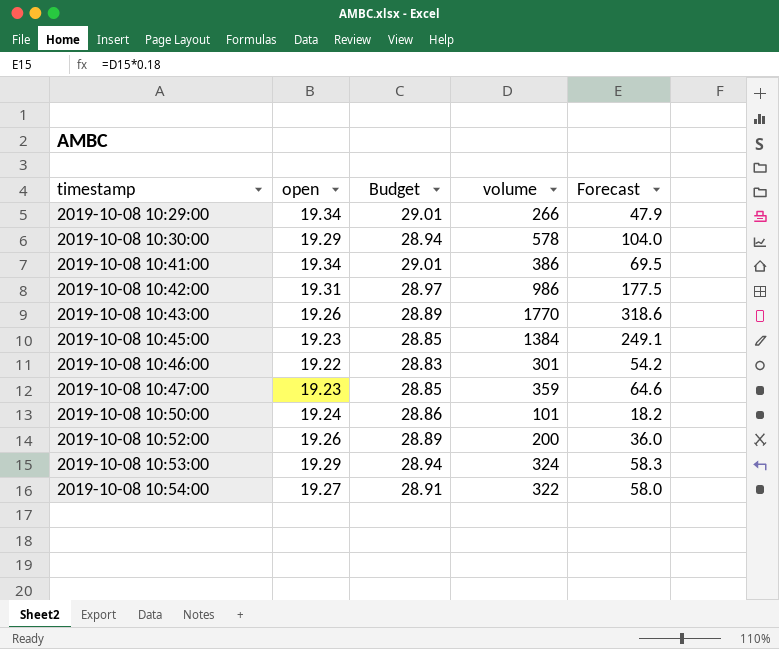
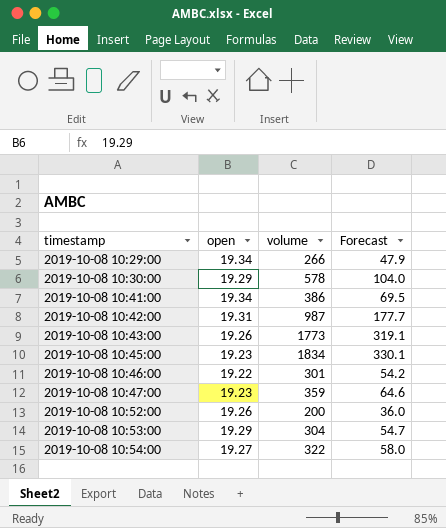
column Budget | formula: [open] * 1.5 -> none
row 2019-10-08 10:50:00: 19.24 | 28.86 | 101 | 18.2 -> none
2019-10-08 10:42:00 | volume: 986 -> 987
2019-10-08 10:42:00 | Forecast: 177.5 -> 177.7
2019-10-08 10:43:00 | volume: 1770 -> 1773
2019-10-08 10:43:00 | Forecast: 318.6 -> 319.1
2019-10-08 10:45:00 | volume: 1384 -> 1834
2019-10-08 10:45:00 | Forecast: 249.1 -> 330.1
2019-10-08 10:53:00 | volume: 324 -> 304
2019-10-08 10:53:00 | Forecast: 58.3 -> 54.7

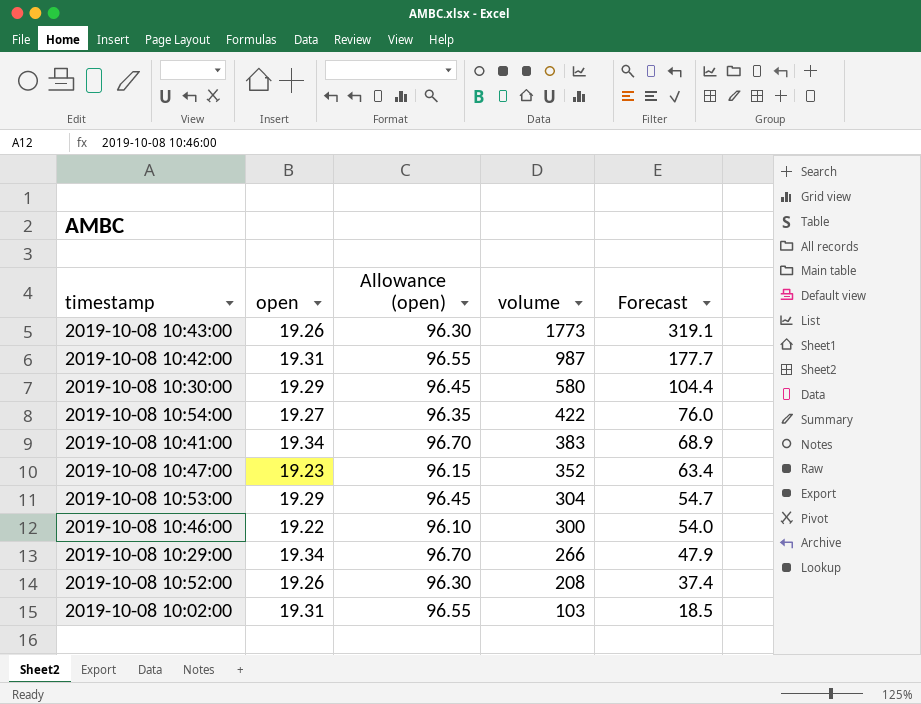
row order: timestamp ascending -> volume descending
column Allowance (open) | formula: none -> [open] * 5
row 2019-10-08 10:45:00: 19.23 | 1834 | 330.1 -> none
2019-10-08 10:30:00 | volume: 578 -> 580
2019-10-08 10:30:00 | Forecast: 104.0 -> 104.4
2019-10-08 10:54:00 | volume: 322 -> 422
2019-10-08 10:54:00 | Forecast: 58.0 -> 76.0
2019-10-08 10:41:00 | volume: 386 -> 383
2019-10-08 10:41:00 | Forecast: 69.5 -> 68.9
2019-10-08 10:47:00 | volume: 359 -> 352
2019-10-08 10:47:00 | Forecast: 64.6 -> 63.4
2019-10-08 10:46:00 | volume: 301 -> 300
2019-10-08 10:46:00 | Forecast: 54.2 -> 54.0
2019-10-08 10:52:00 | volume: 200 -> 208
2019-10-08 10:52:00 | Forecast: 36.0 -> 37.4
row 2019-10-08 10:02:00: none -> 19.31 | 96.55 | 103 | 18.5

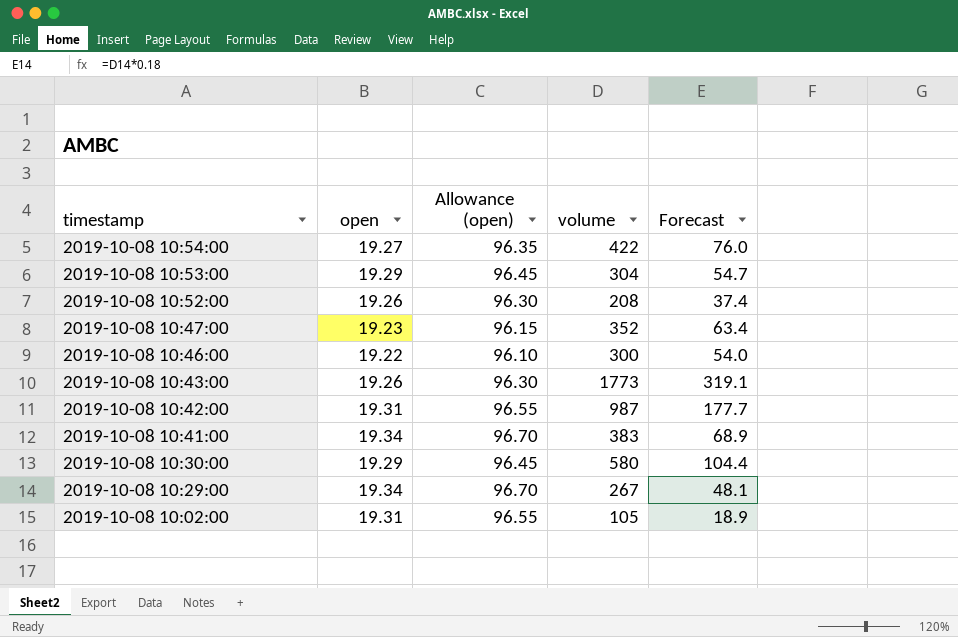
row order: volume descending -> timestamp descending
2019-10-08 10:29:00 | volume: 266 -> 267
2019-10-08 10:29:00 | Forecast: 47.9 -> 48.1
2019-10-08 10:02:00 | volume: 103 -> 105
2019-10-08 10:02:00 | Forecast: 18.5 -> 18.9

